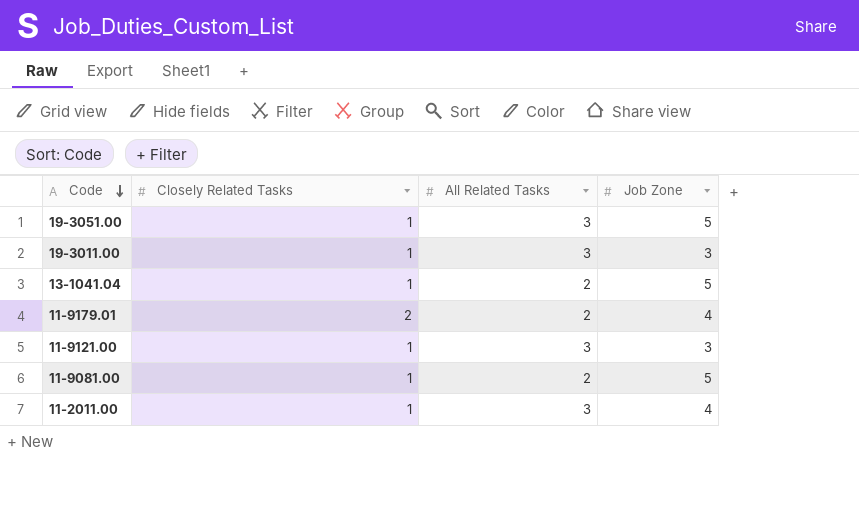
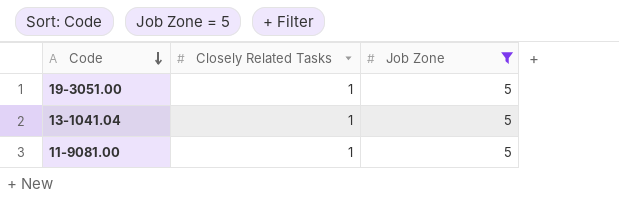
filter: none -> Job Zone = 5
column All Related Tasks | position: 3 -> none

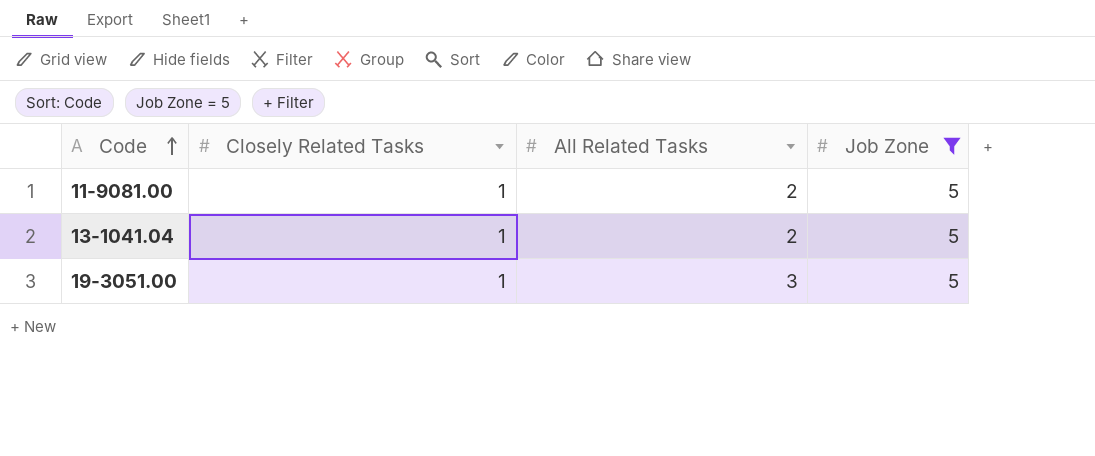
row order: Code descending -> Code ascending
column All Related Tasks | position: none -> 3

